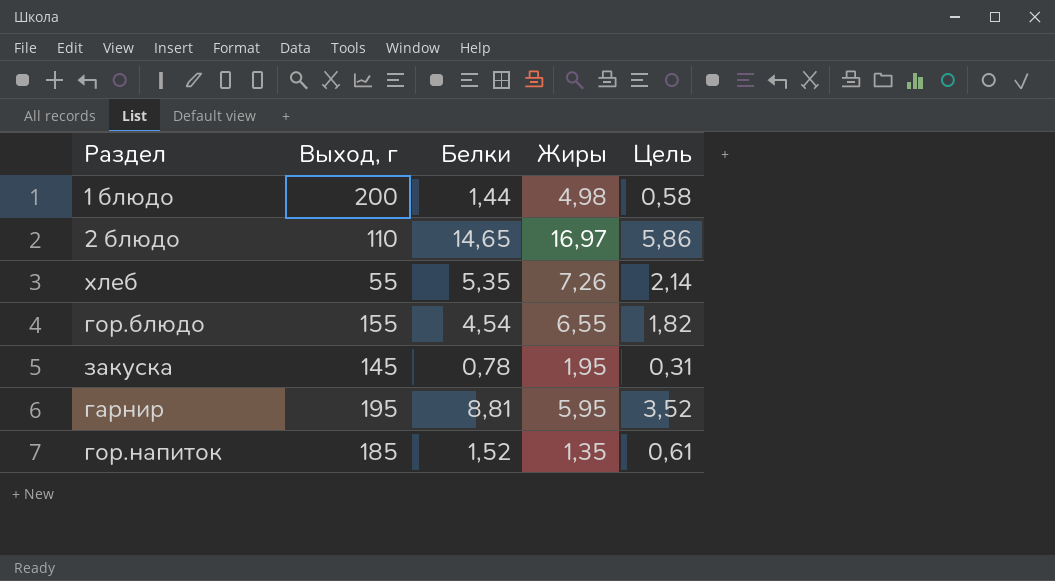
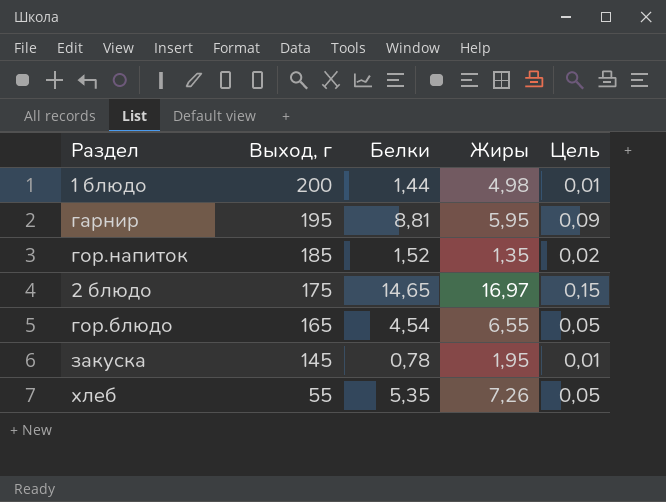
row order: none -> Выход, г descending
column Цель | formula: [Белки] * 0,4 -> [Белки] * 0,01
2 блюдо | Выход, г: 110 -> 175
гор.блюдо | Выход, г: 155 -> 165

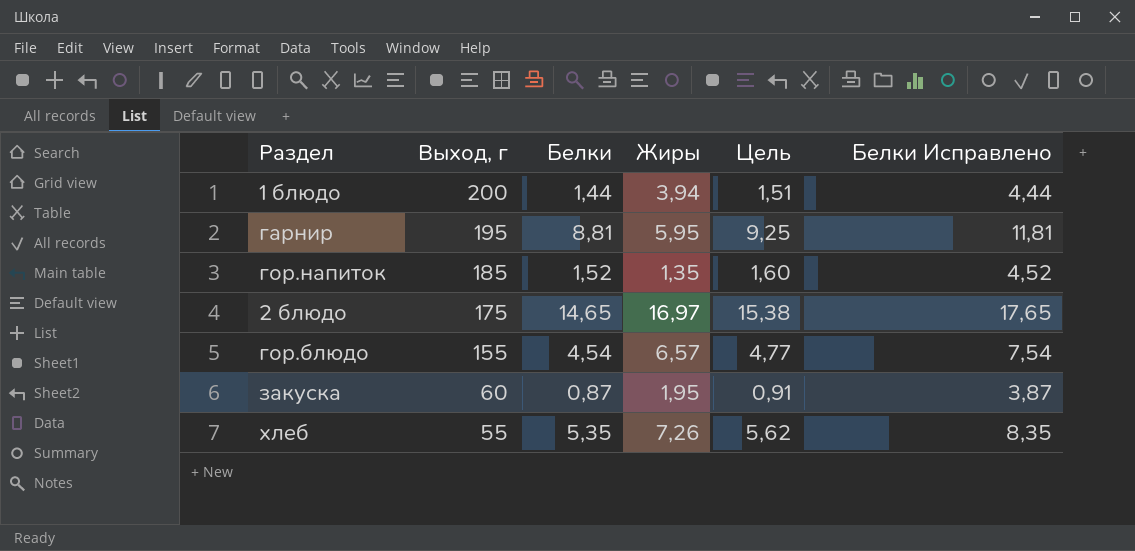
column Цель | formula: [Белки] * 0,01 -> [Белки] * 1,05
column Белки Исправлено | formula: none -> [Белки] + 3
1 блюдо | Жиры: 4,98 -> 3,94
гор.блюдо | Выход, г: 165 -> 155
гор.блюдо | Жиры: 6,55 -> 6,57
закуска | Выход, г: 145 -> 60
закуска | Белки: 0,78 -> 0,87

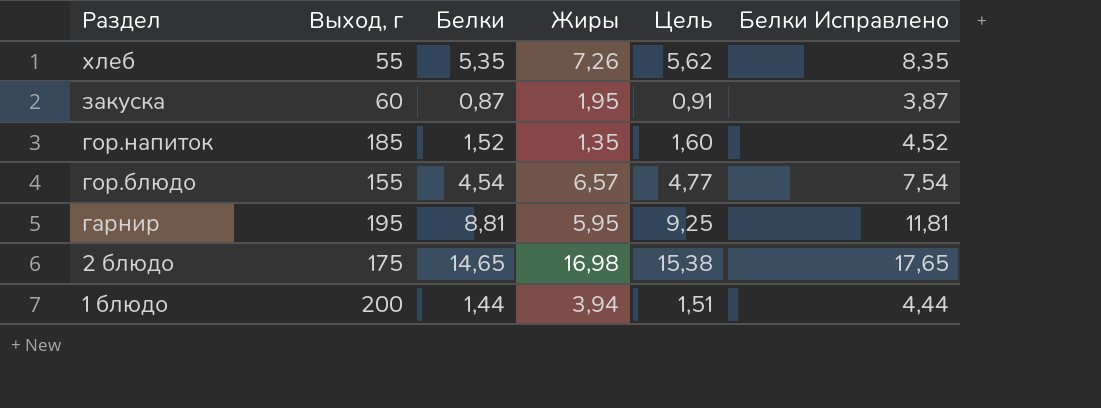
row order: Выход, г descending -> Раздел descending
2 блюдо | Жиры: 16,97 -> 16,98

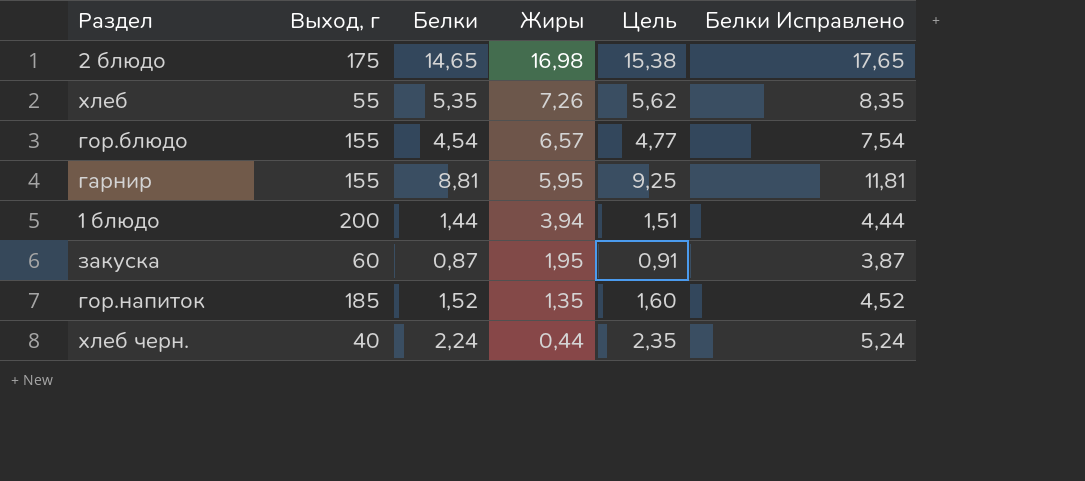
row order: Раздел descending -> Жиры descending
гарнир | Выход, г: 195 -> 155
row хлеб черн.: none -> 40 | 2,24 | 0,44 | 2,35 | 5,24

